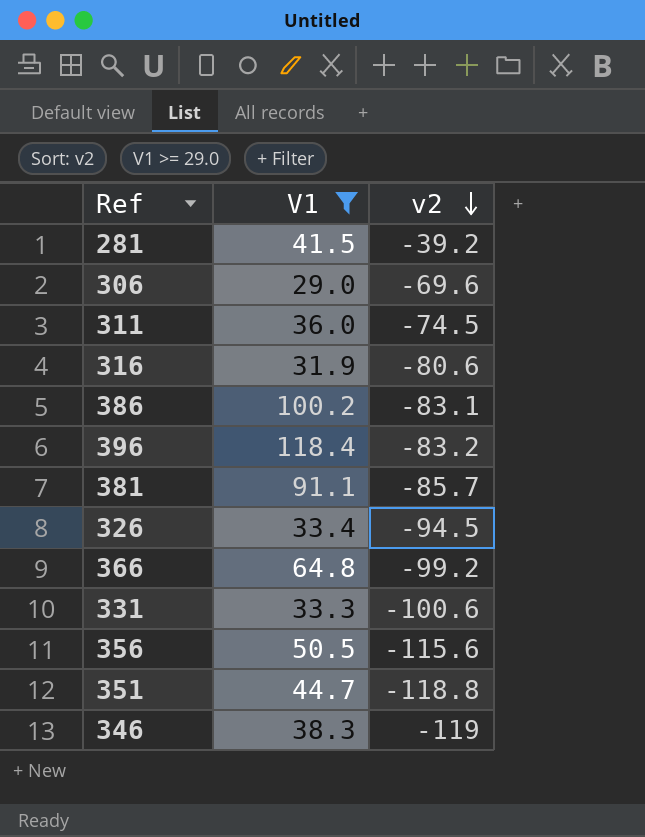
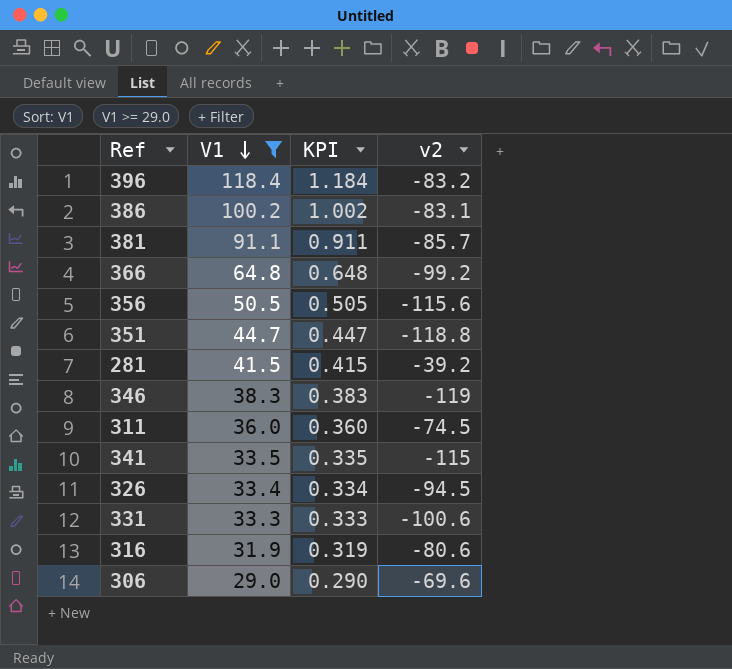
row order: v2 descending -> V1 descending
column KPI | formula: none -> [V1] * 0.01
row 341: none -> 33.5 | 0.335 | -115

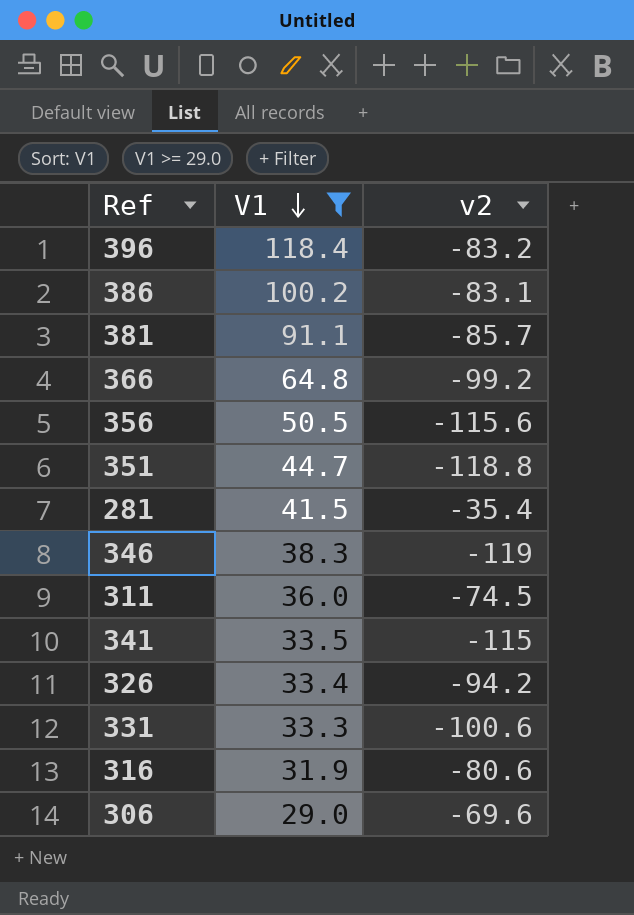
column KPI | formula: [V1] * 0.01 -> none
281 | v2: -39.2 -> -35.4
326 | v2: -94.5 -> -94.2

